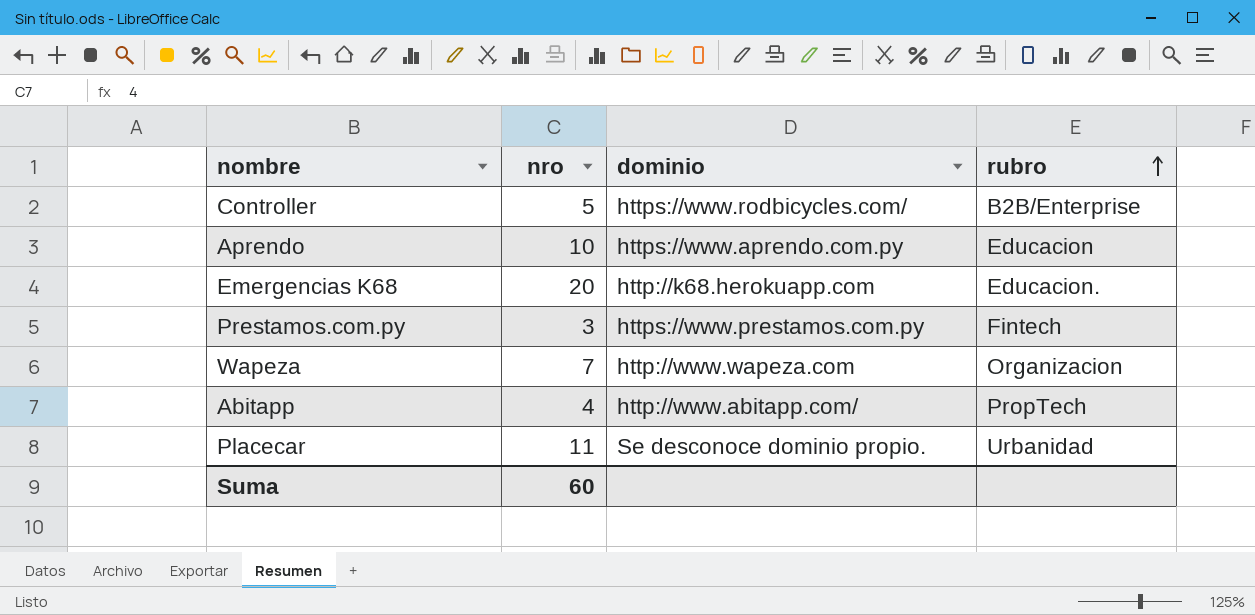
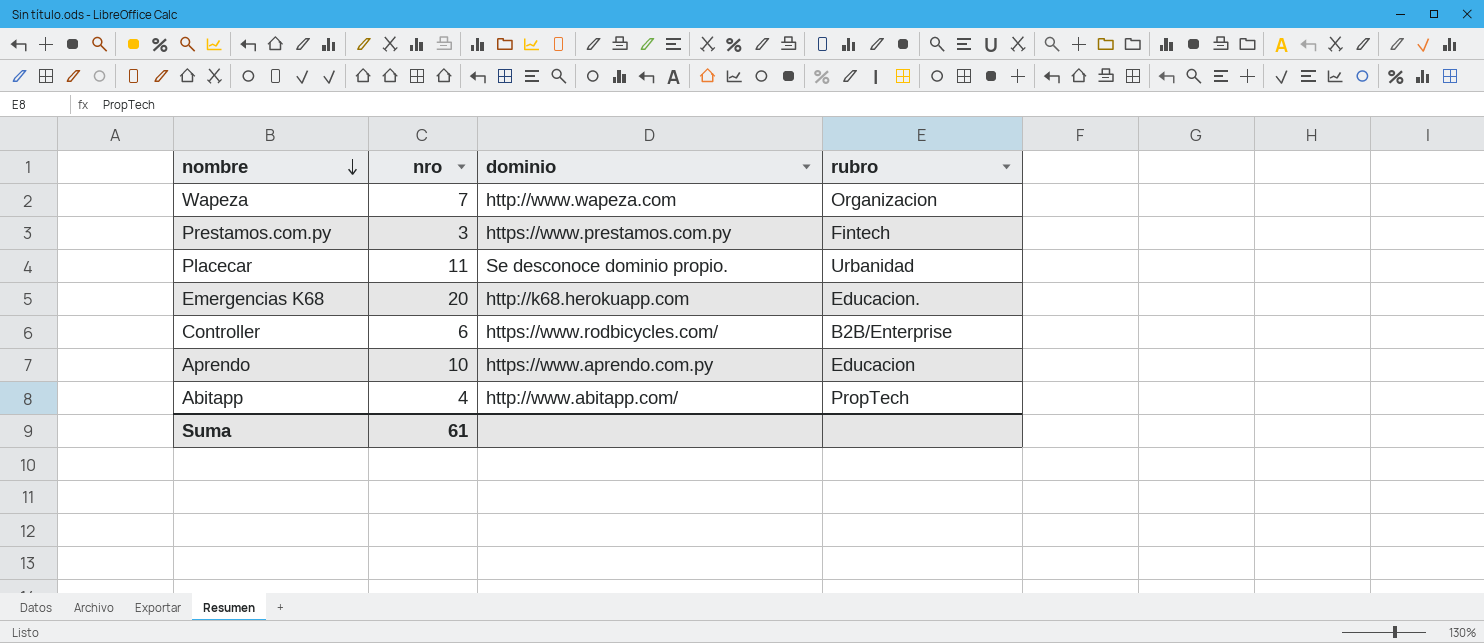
row order: rubro ascending -> nombre descending
Controller | nro: 5 -> 6
Suma | nro: 60 -> 61

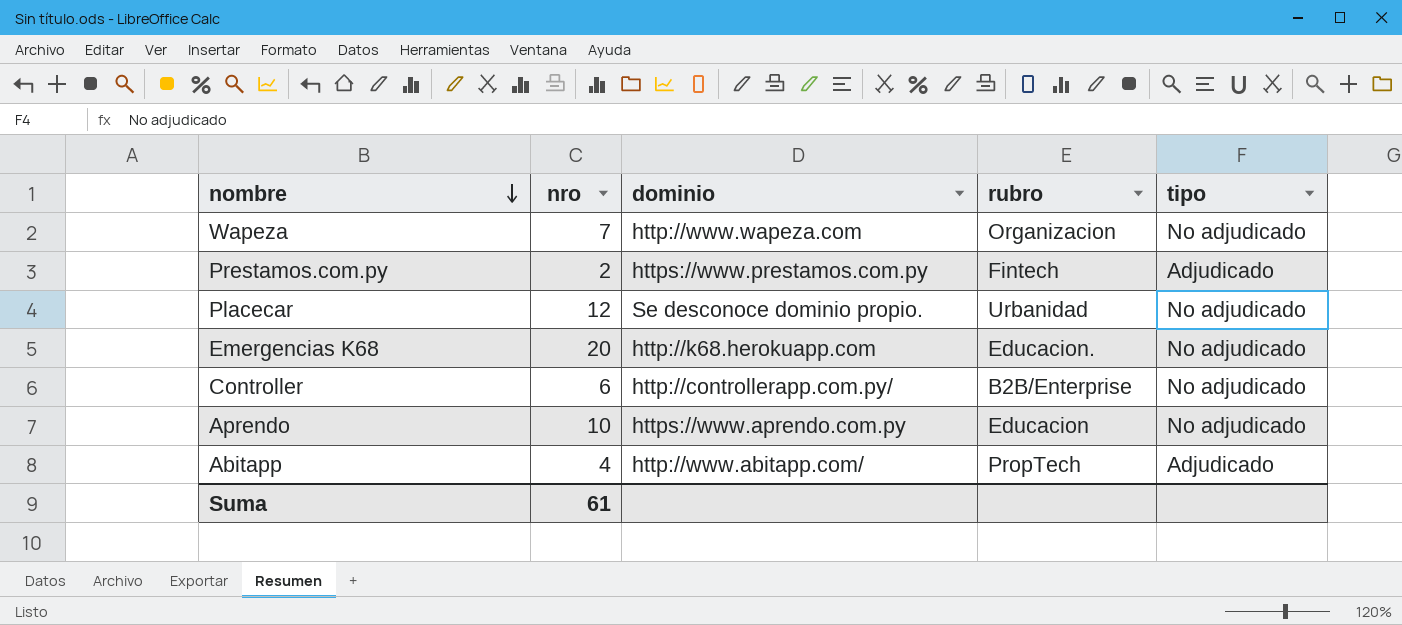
column tipo | position: none -> 5
Prestamos.com.py | nro: 3 -> 2
Placecar | nro: 11 -> 12
Controller | dominio: https://www.rodbicycles.com/ -> http://controllerapp.com.py/

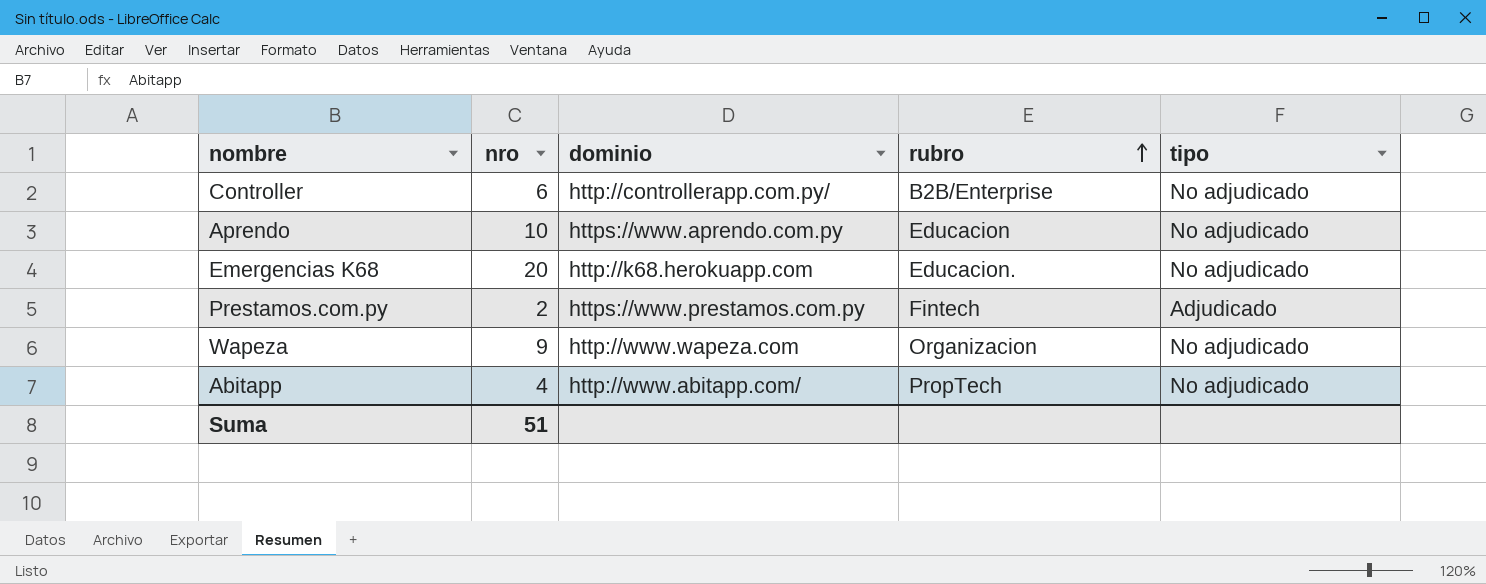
row order: nombre descending -> rubro ascending
row Placecar: 12 | Se desconoce dominio propio. | Urbanidad | No adjudicado -> none
Wapeza | nro: 7 -> 9
Abitapp | tipo: Adjudicado -> No adjudicado
Suma | nro: 61 -> 51

